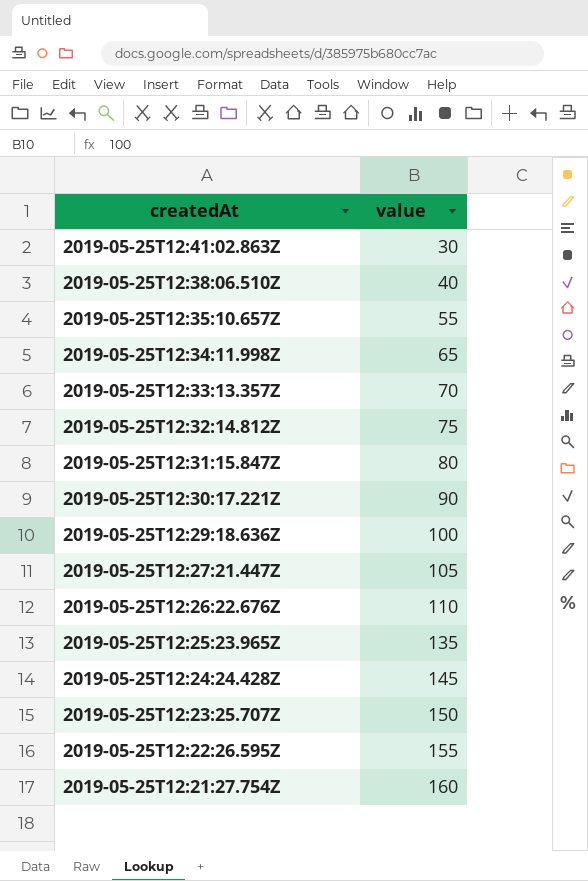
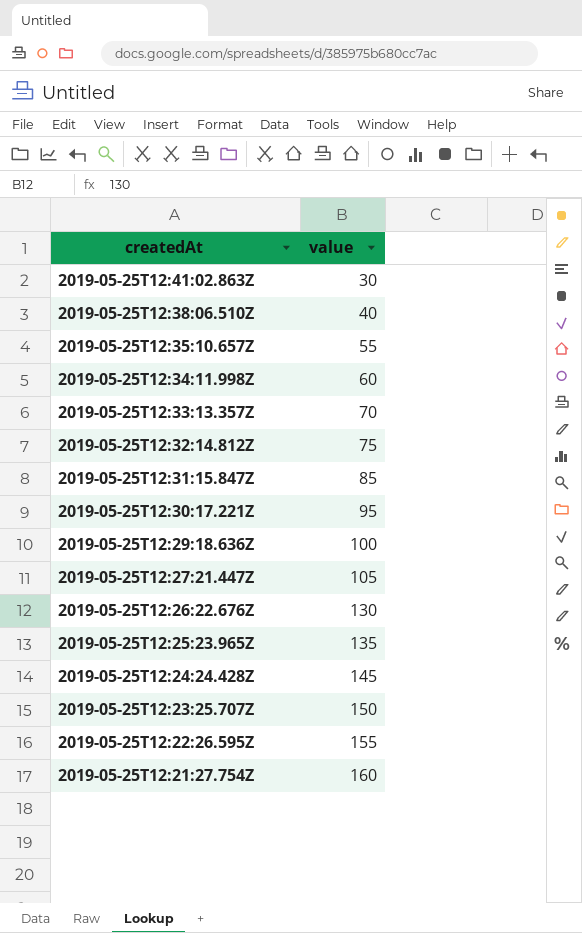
2019-05-25T12:34:11.998Z | value: 65 -> 60
2019-05-25T12:31:15.847Z | value: 80 -> 85
2019-05-25T12:30:17.221Z | value: 90 -> 95
2019-05-25T12:26:22.676Z | value: 110 -> 130

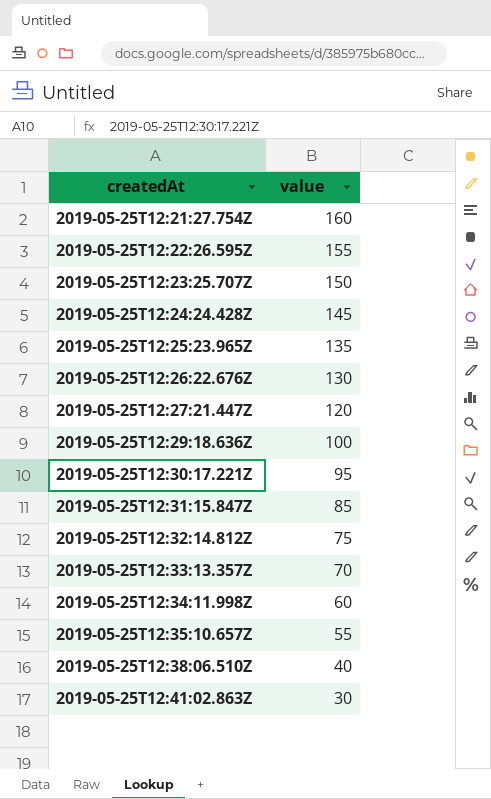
row order: createdAt descending -> createdAt ascending
2019-05-25T12:27:21.447Z | value: 105 -> 120

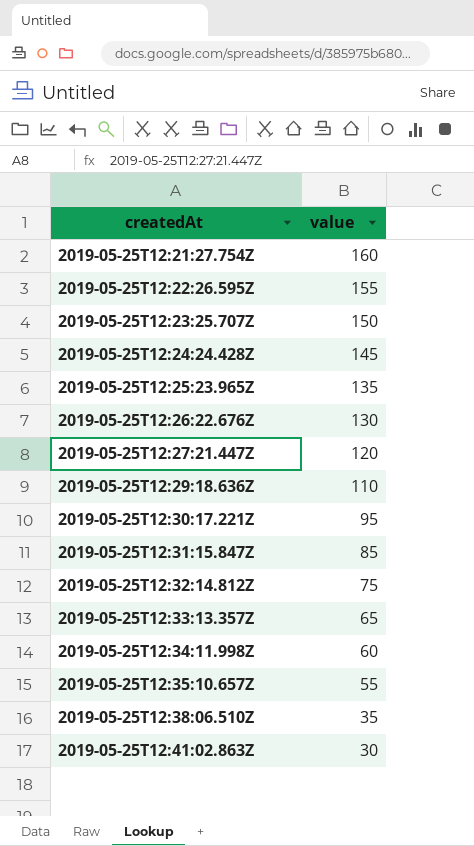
2019-05-25T12:29:18.636Z | value: 100 -> 110
2019-05-25T12:33:13.357Z | value: 70 -> 65
2019-05-25T12:38:06.510Z | value: 40 -> 35

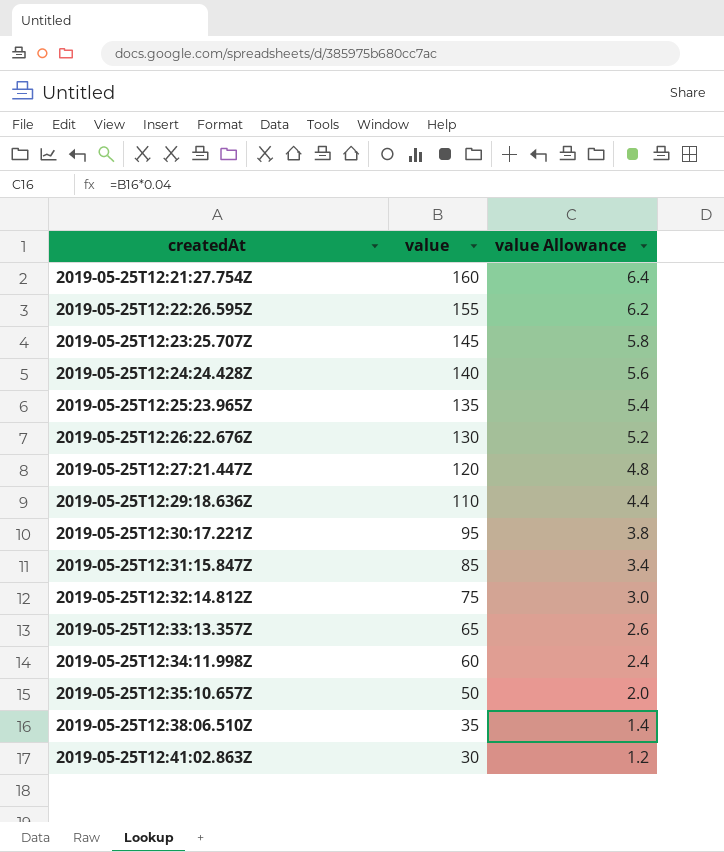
column value Allowance | formula: none -> [value] * 0.04
2019-05-25T12:23:25.707Z | value: 150 -> 145
2019-05-25T12:24:24.428Z | value: 145 -> 140
2019-05-25T12:35:10.657Z | value: 55 -> 50

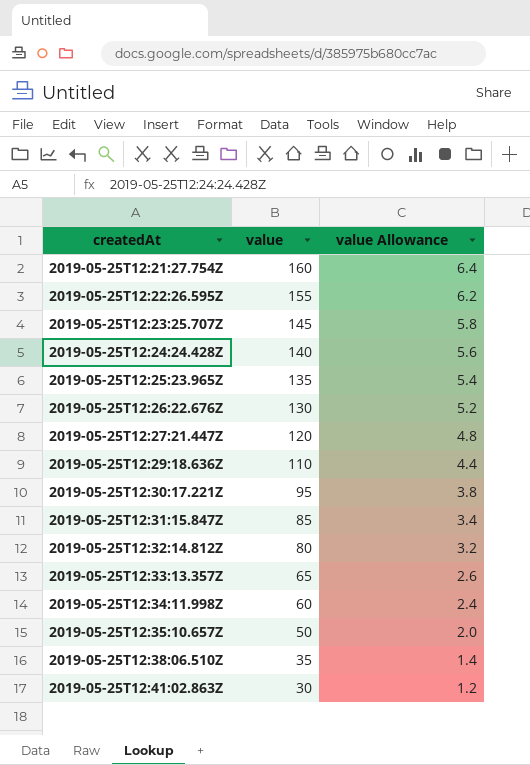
2019-05-25T12:32:14.812Z | value: 75 -> 80
2019-05-25T12:32:14.812Z | value Allowance: 3.0 -> 3.2

